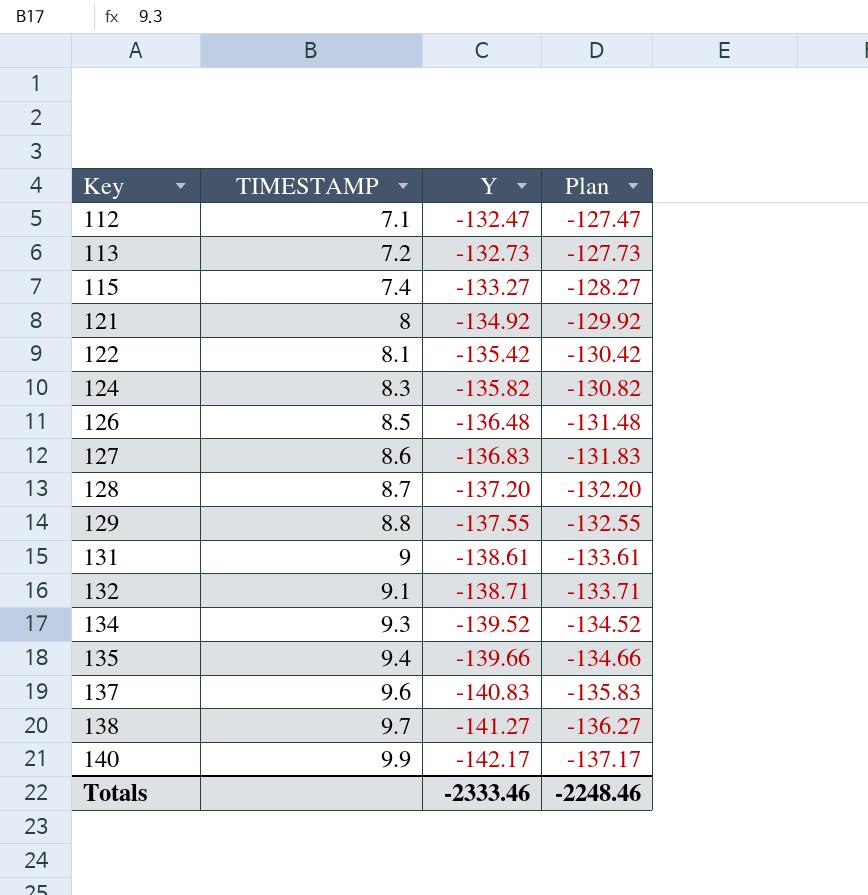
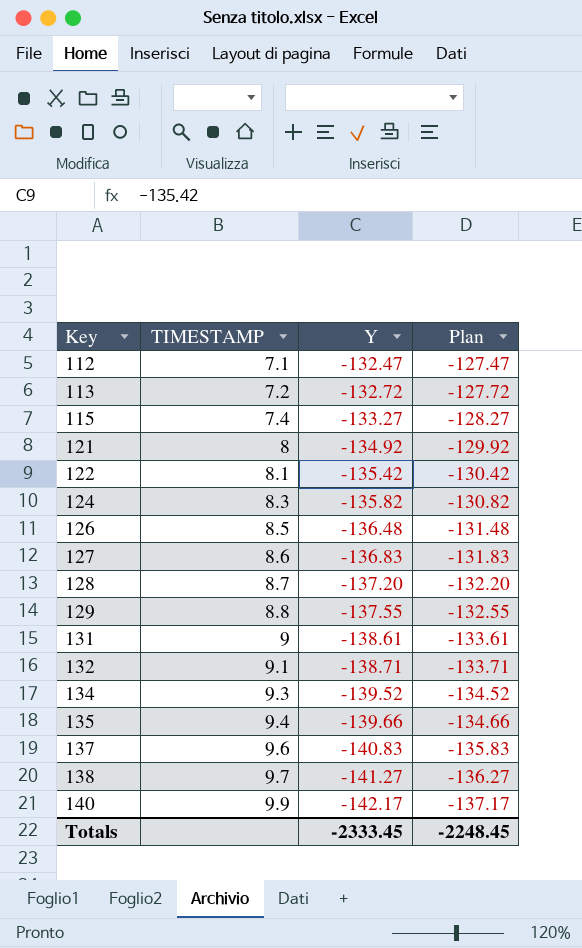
113 | Y: -132.73 -> -132.72
113 | Plan: -127.73 -> -127.72
Totals | Y: -2333.46 -> -2333.45
Totals | Plan: -2248.46 -> -2248.45

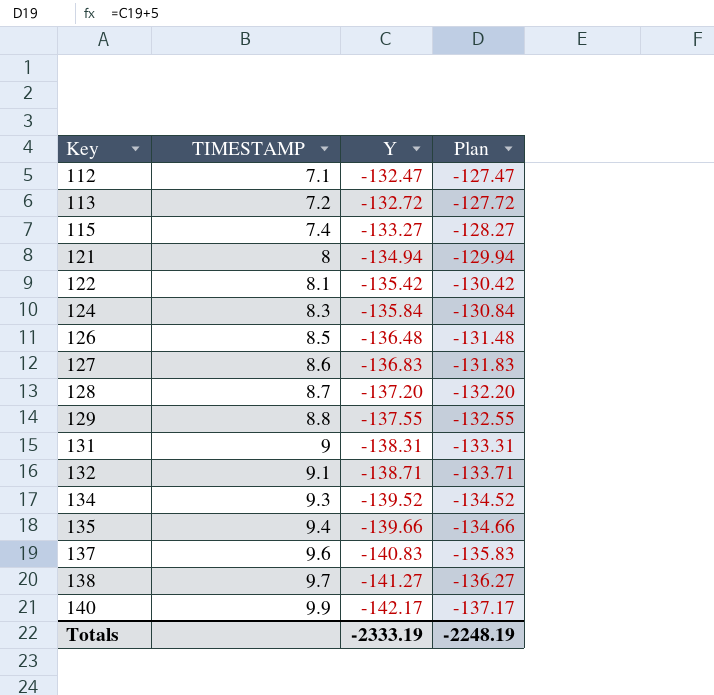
121 | Y: -134.92 -> -134.94
121 | Plan: -129.92 -> -129.94
124 | Y: -135.82 -> -135.84
124 | Plan: -130.82 -> -130.84
131 | Y: -138.61 -> -138.31
131 | Plan: -133.61 -> -133.31
Totals | Y: -2333.45 -> -2333.19
Totals | Plan: -2248.45 -> -2248.19

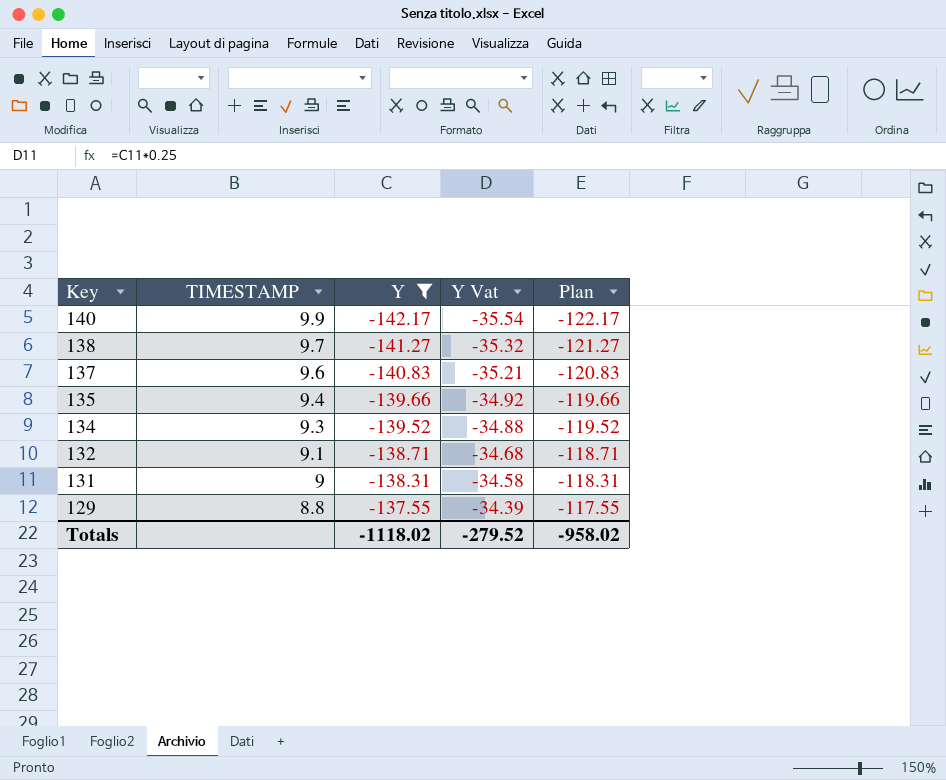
filter: none -> Y <= -137.55
row order: Key ascending -> Key descending
column Y Vat | formula: none -> [Y] * 0.25
column Plan | formula: [Y] + 5 -> [Y] + 20
Totals | Y: -2333.19 -> -1118.02
Totals | Plan: -2248.19 -> -958.02

